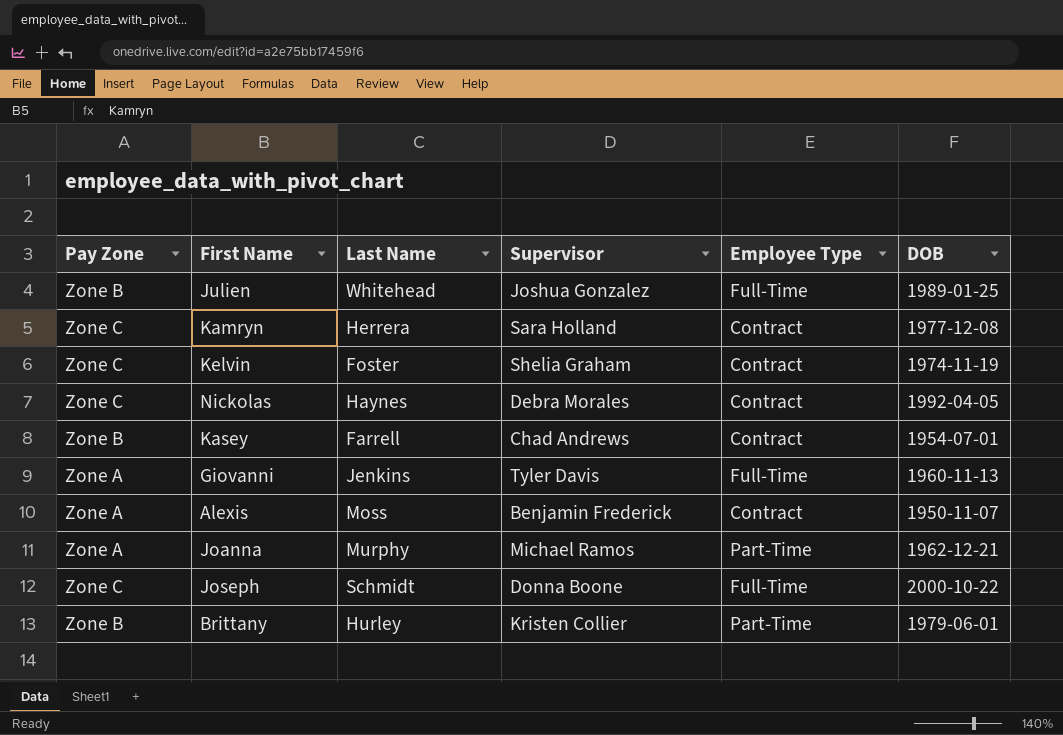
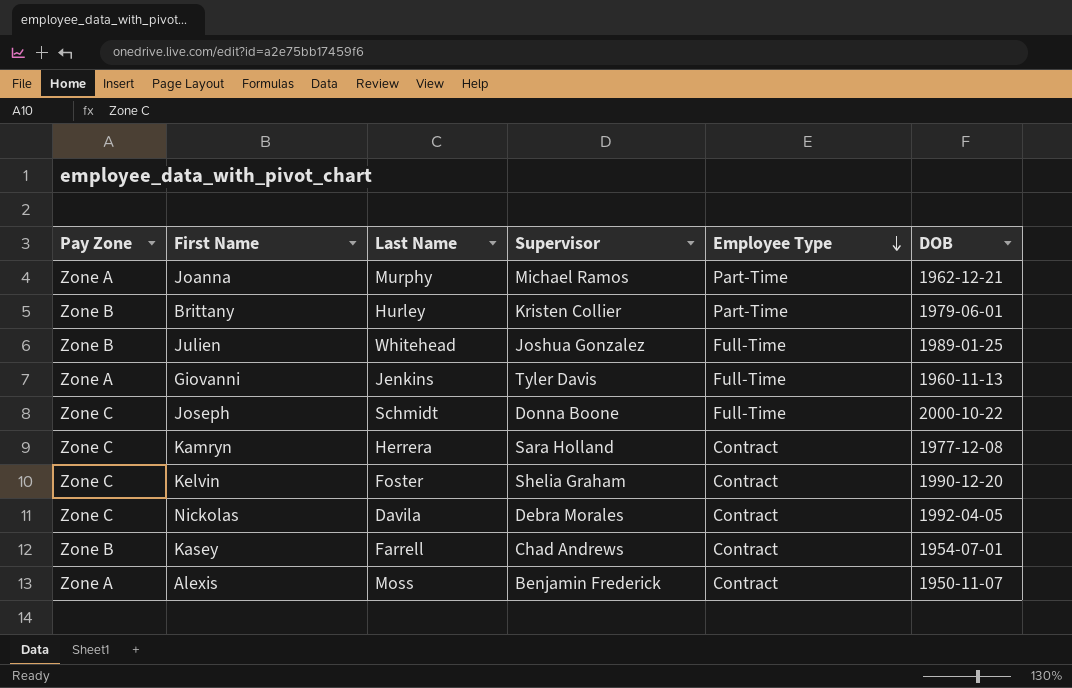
row order: none -> Employee Type descending
Kelvin | DOB: 1974-11-19 -> 1990-12-20
Nickolas | Last Name: Haynes -> Davila

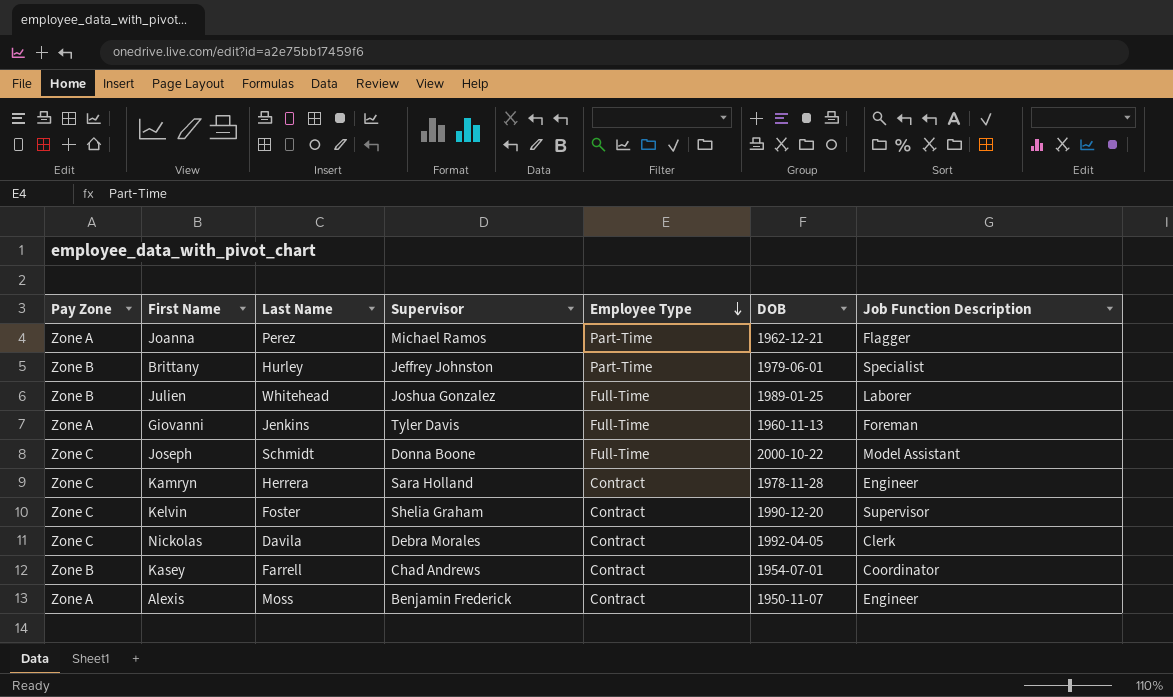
column Job Function Description | position: none -> 7
Joanna | Last Name: Murphy -> Perez
Brittany | Supervisor: Kristen Collier -> Jeffrey Johnston
Kamryn | DOB: 1977-12-08 -> 1978-11-28

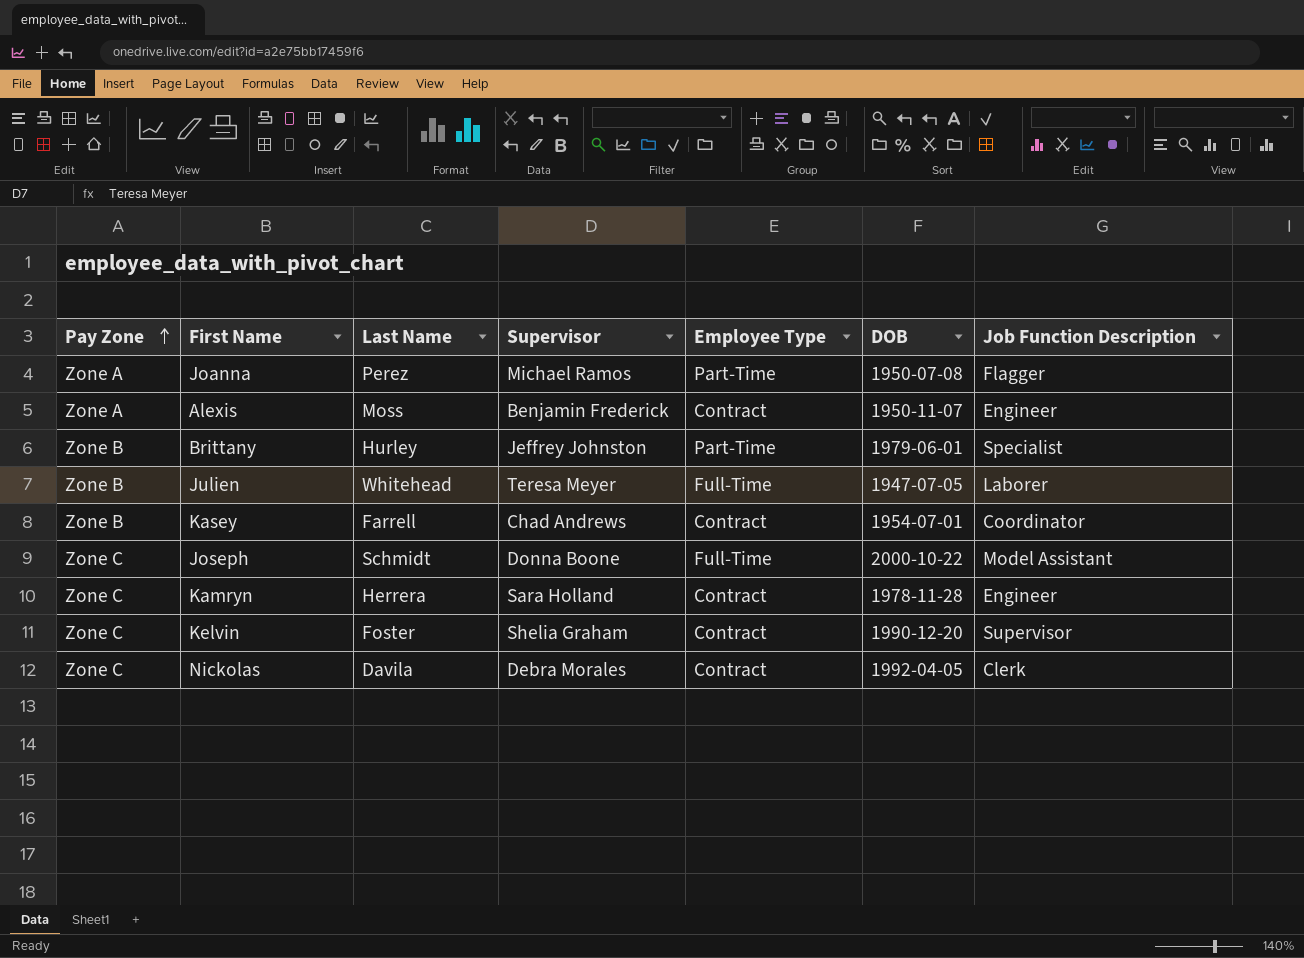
row order: Employee Type descending -> Pay Zone ascending
row Giovanni: Zone A | Jenkins | Tyler Davis | Full-Time | 1960-11-13 | Foreman -> none
Joanna | DOB: 1962-12-21 -> 1950-07-08
Julien | Supervisor: Joshua Gonzalez -> Teresa Meyer
Julien | DOB: 1989-01-25 -> 1947-07-05

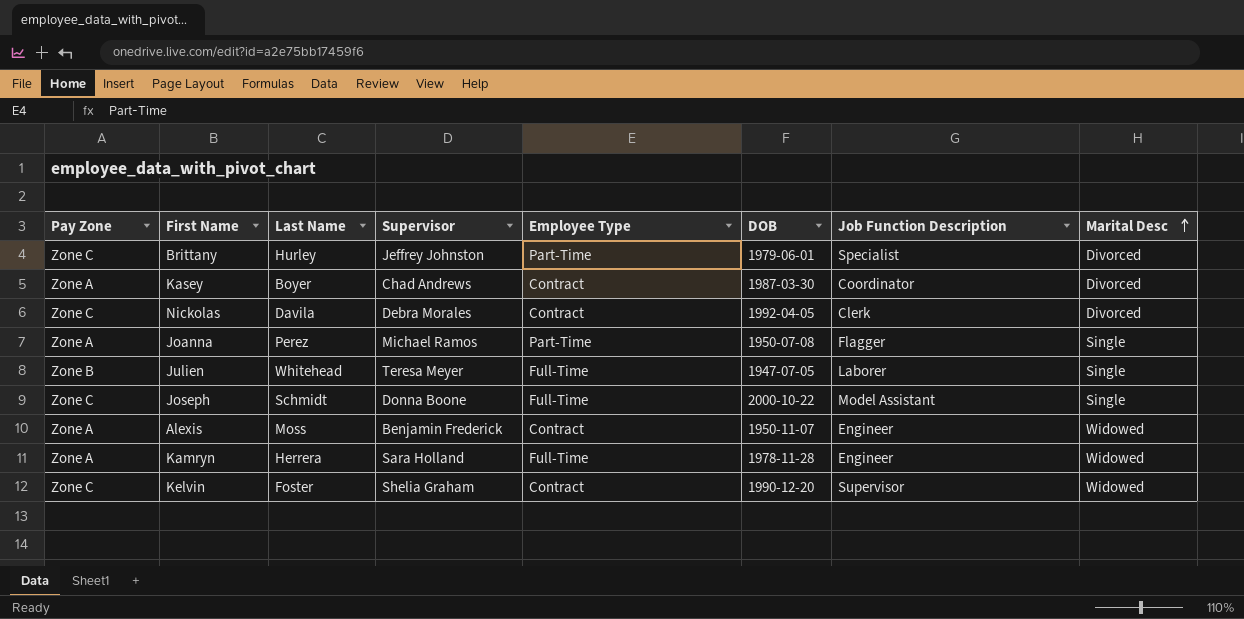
row order: Pay Zone ascending -> Marital Desc ascending
column Marital Desc | position: none -> 8
Brittany | Pay Zone: Zone B -> Zone C
Kasey | Pay Zone: Zone B -> Zone A
Kasey | Last Name: Farrell -> Boyer
Kasey | DOB: 1954-07-01 -> 1987-03-30
Kamryn | Pay Zone: Zone C -> Zone A
Kamryn | Employee Type: Contract -> Full-Time

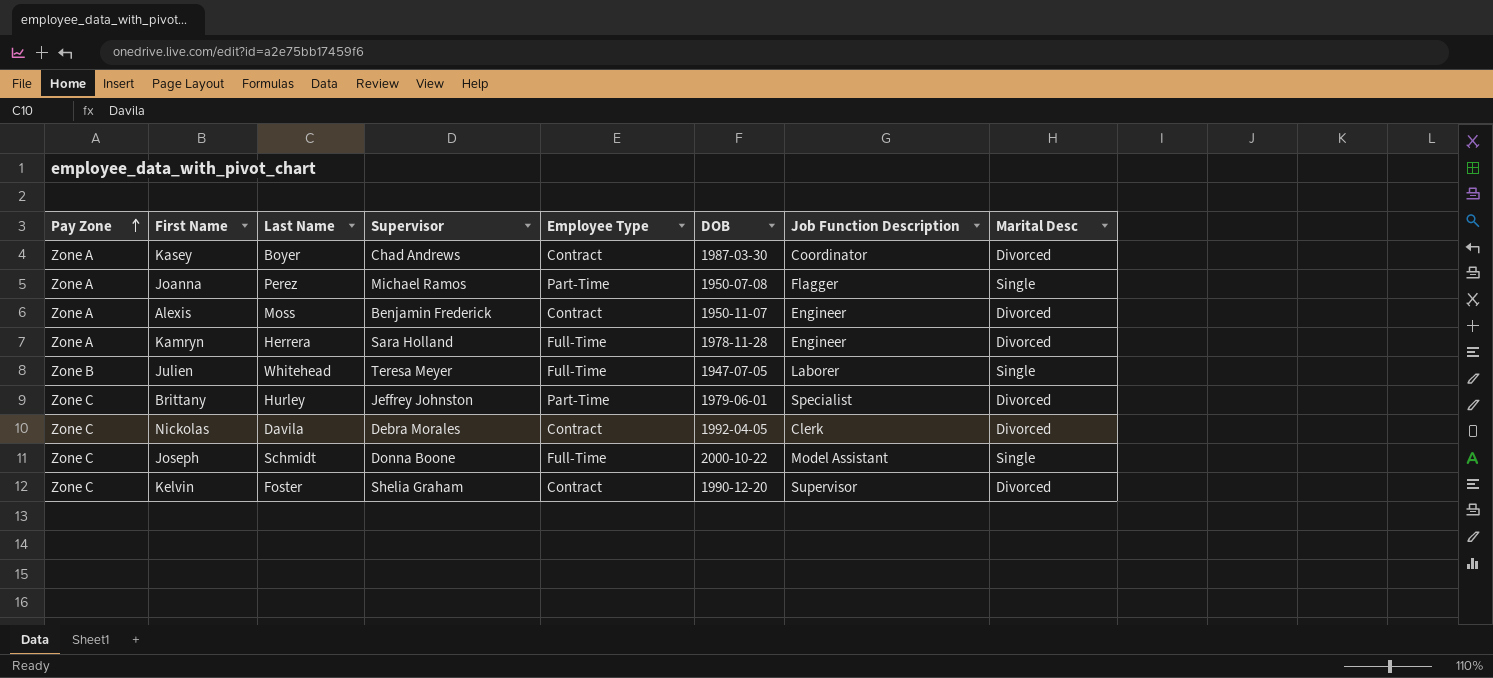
row order: Marital Desc ascending -> Pay Zone ascending
Alexis | Marital Desc: Widowed -> Divorced
Kamryn | Marital Desc: Widowed -> Divorced
Kelvin | Marital Desc: Widowed -> Divorced

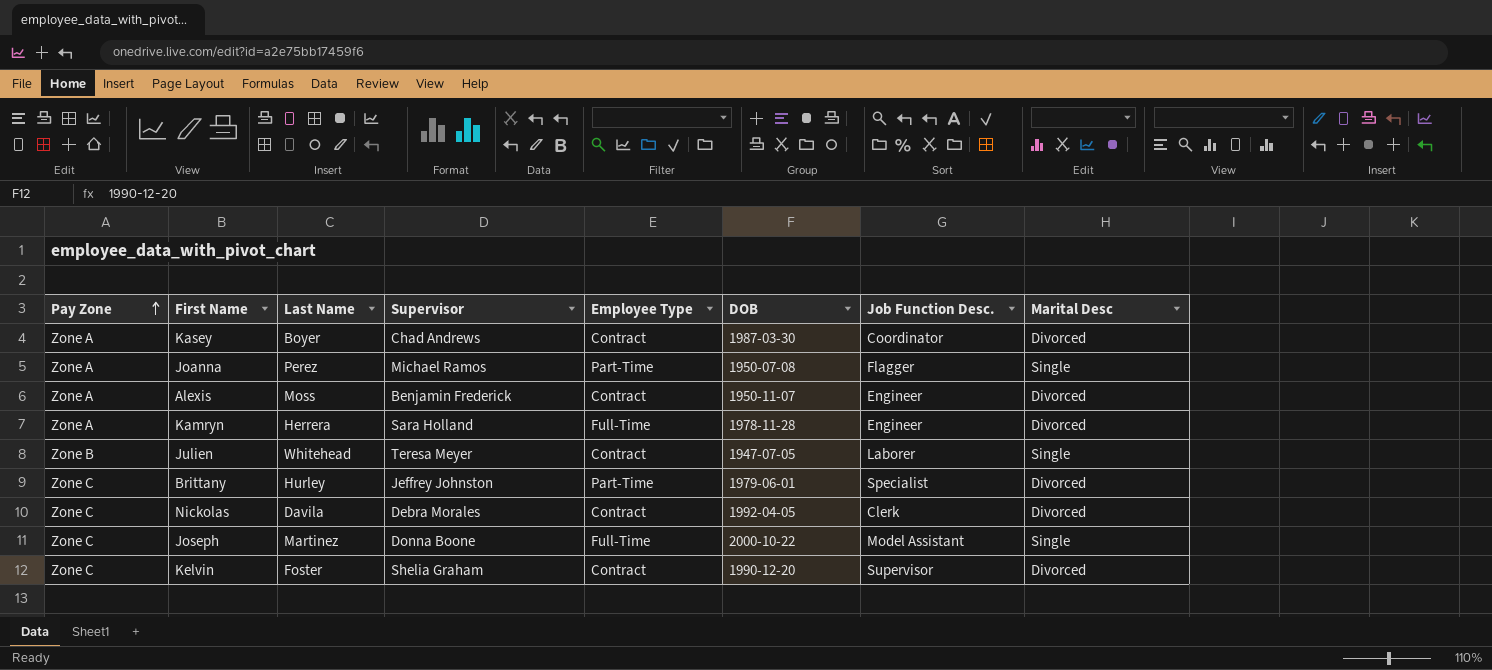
column name: Job Function Description -> Job Function Desc.
Julien | Employee Type: Full-Time -> Contract
Joseph | Last Name: Schmidt -> Martinez

